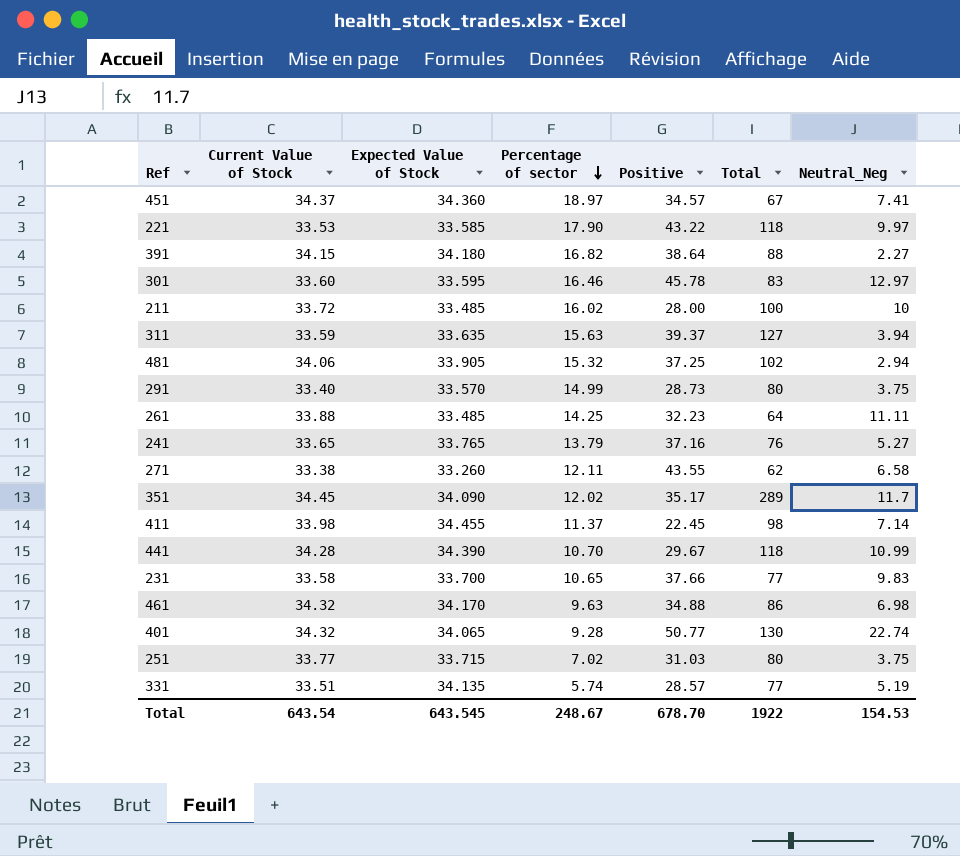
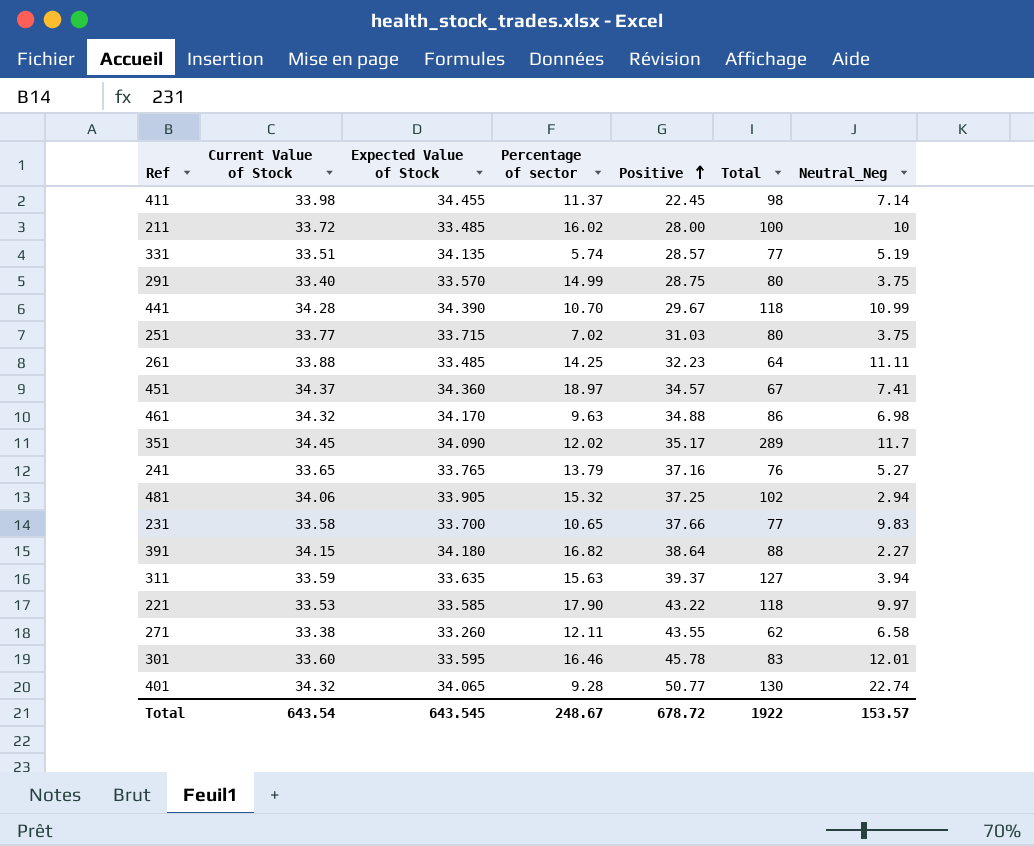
row order: Percentage of sector descending -> Positive ascending
291 | Positive: 28.73 -> 28.75
301 | Neutral_Neg: 12.97 -> 12.01
Total | Positive: 678.70 -> 678.72
Total | Neutral_Neg: 154.53 -> 153.57

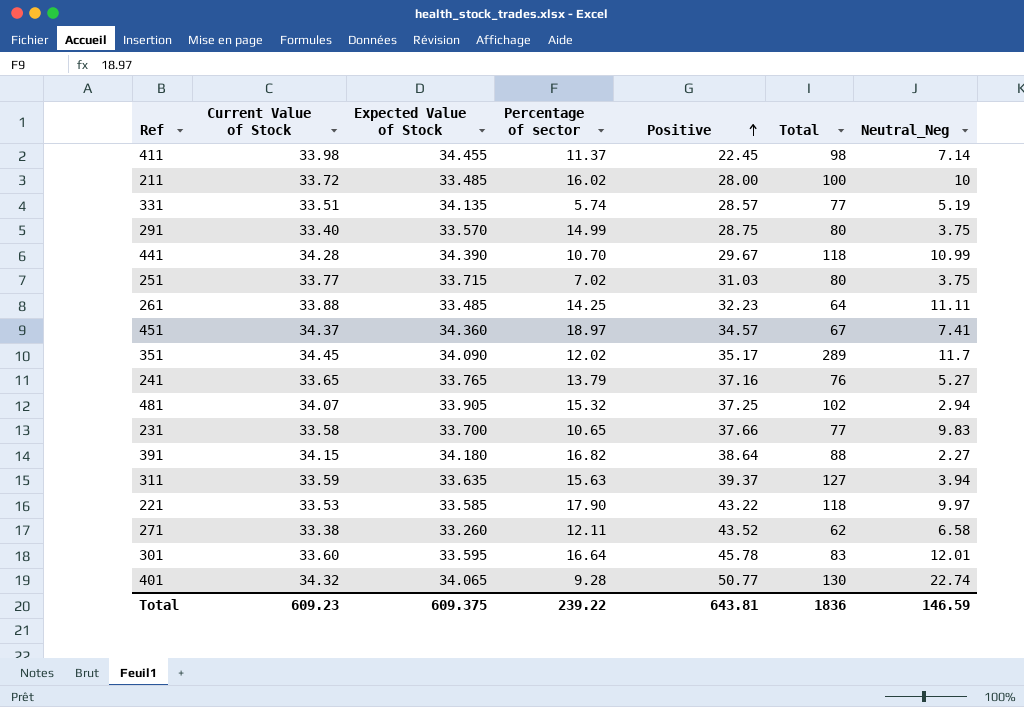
row 461: 34.32 | 34.170 | 9.63 | 34.88 | 86 | 6.98 -> none
481 | Current Value of Stock: 34.06 -> 34.07
271 | Positive: 43.55 -> 43.52
301 | Percentage of sector: 16.46 -> 16.64
Total | Current Value of Stock: 643.54 -> 609.23
Total | Expected Value of Stock: 643.545 -> 609.375
Total | Percentage of sector: 248.67 -> 239.22
Total | Positive: 678.72 -> 643.81
Total | Total: 1922 -> 1836
Total | Neutral_Neg: 153.57 -> 146.59

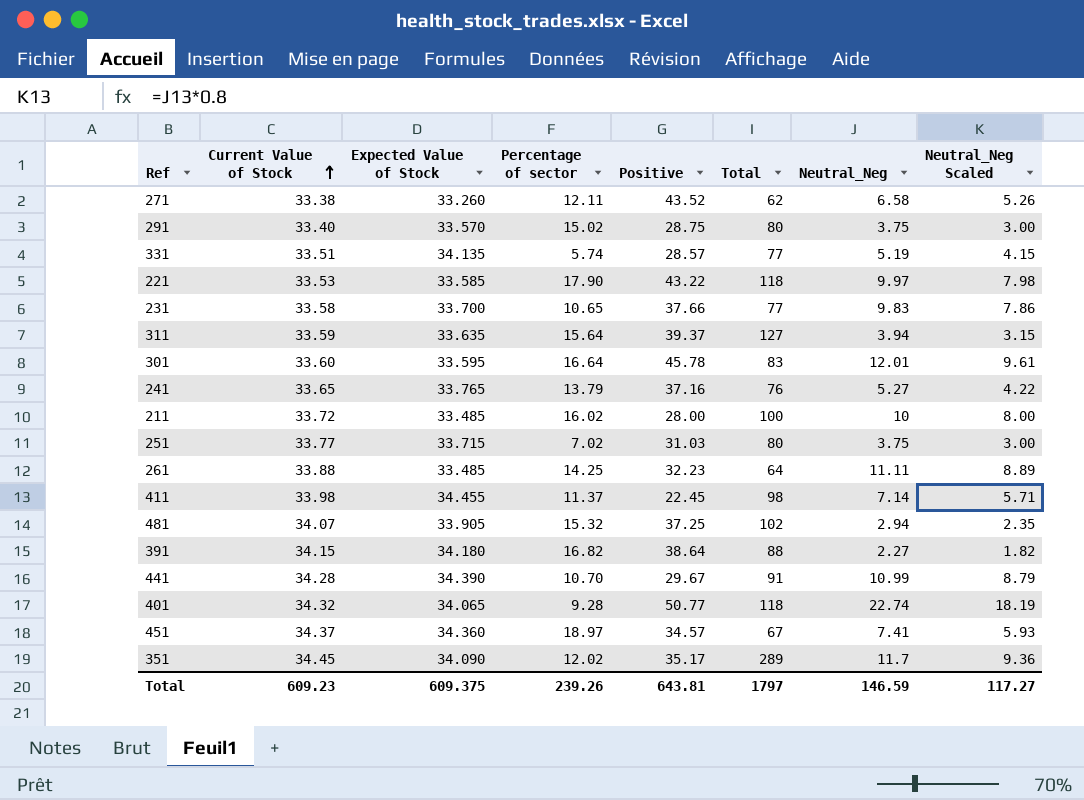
row order: Positive ascending -> Current Value of Stock ascending
column Neutral_Neg Scaled | formula: none -> [Neutral_Neg] * 0.8
291 | Percentage of sector: 14.99 -> 15.02
311 | Percentage of sector: 15.63 -> 15.64
441 | Total: 118 -> 91
401 | Total: 130 -> 118
Total | Percentage of sector: 239.22 -> 239.26
Total | Total: 1836 -> 1797

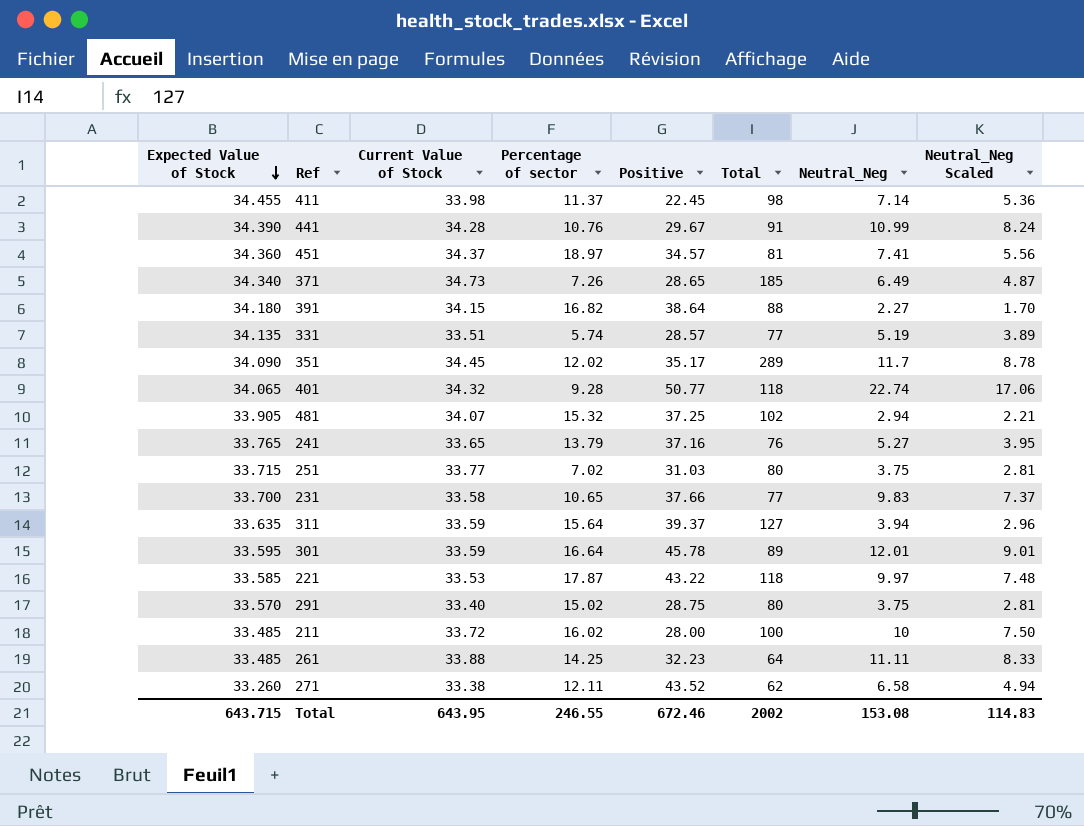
row order: Current Value of Stock ascending -> Expected Value of Stock descending
column Expected Value of Stock | position: 3 -> 1
column Neutral_Neg Scaled | formula: [Neutral_Neg] * 0.8 -> [Neutral_Neg] * 0.75
441 | Percentage of sector: 10.70 -> 10.76
451 | Total: 67 -> 81
row 371: none -> 34.340 | 34.73 | 7.26 | 28.65 | 185 | 6.49 | 4.87
301 | Current Value of Stock: 33.60 -> 33.59
301 | Total: 83 -> 89
221 | Percentage of sector: 17.90 -> 17.87
Total | Expected Value of Stock: 609.375 -> 643.715
Total | Current Value of Stock: 609.23 -> 643.95
Total | Percentage of sector: 239.26 -> 246.55
Total | Positive: 643.81 -> 672.46
Total | Total: 1797 -> 2002
Total | Neutral_Neg: 146.59 -> 153.08
Total | Neutral_Neg Scaled: 117.27 -> 114.83

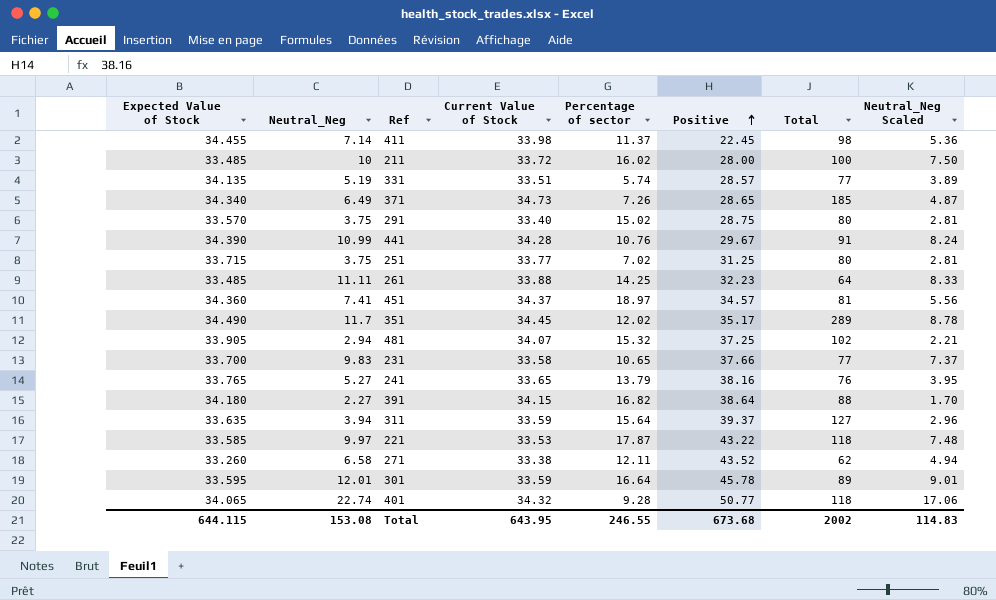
row order: Expected Value of Stock descending -> Positive ascending
column Neutral_Neg | position: 7 -> 2
251 | Positive: 31.03 -> 31.25
351 | Expected Value of Stock: 34.090 -> 34.490
241 | Positive: 37.16 -> 38.16
Total | Expected Value of Stock: 643.715 -> 644.115
Total | Positive: 672.46 -> 673.68

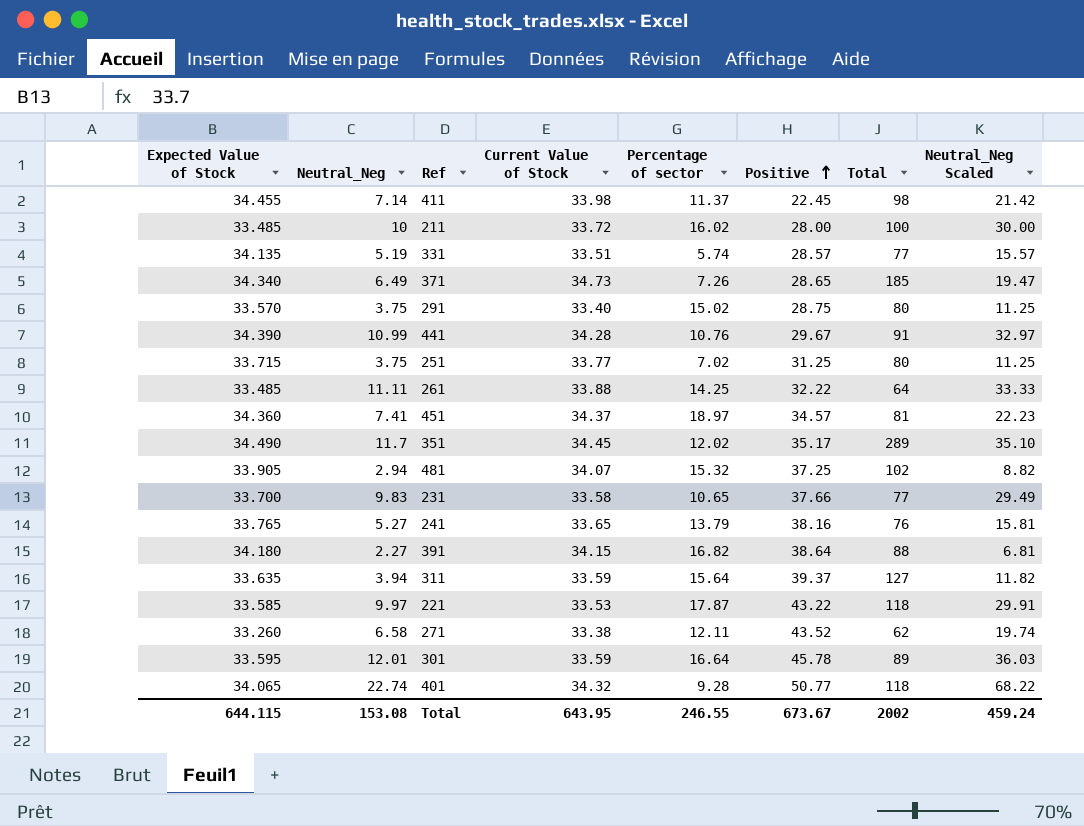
column Neutral_Neg Scaled | formula: [Neutral_Neg] * 0.75 -> [Neutral_Neg] * 3
261 | Positive: 32.23 -> 32.22
Total | Positive: 673.68 -> 673.67
Total | Neutral_Neg Scaled: 114.83 -> 459.24

